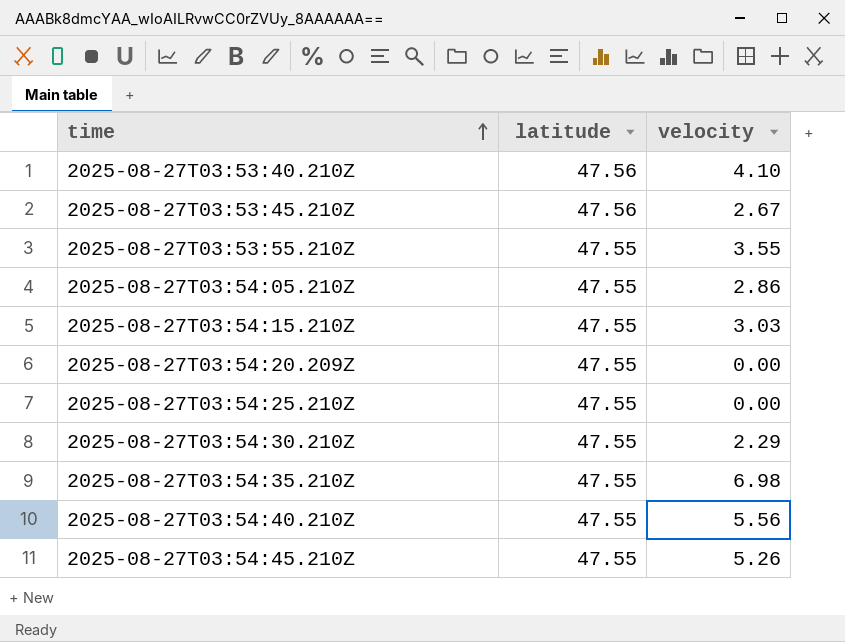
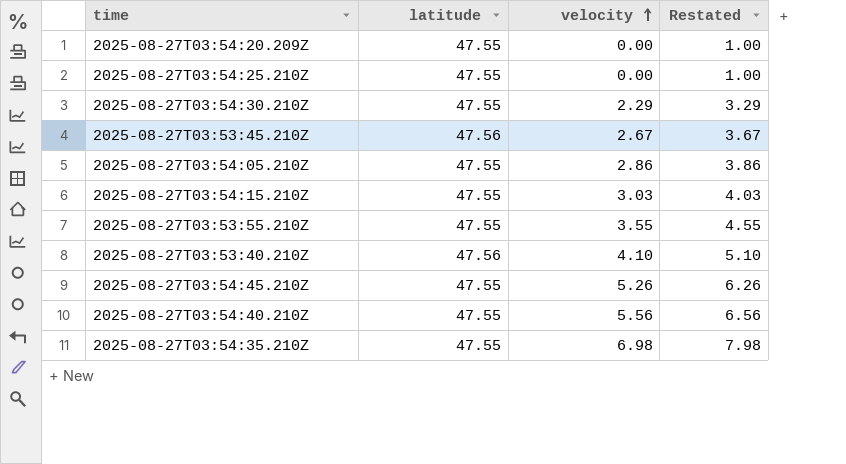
row order: time ascending -> velocity ascending
column Restated | formula: none -> [velocity] + 1

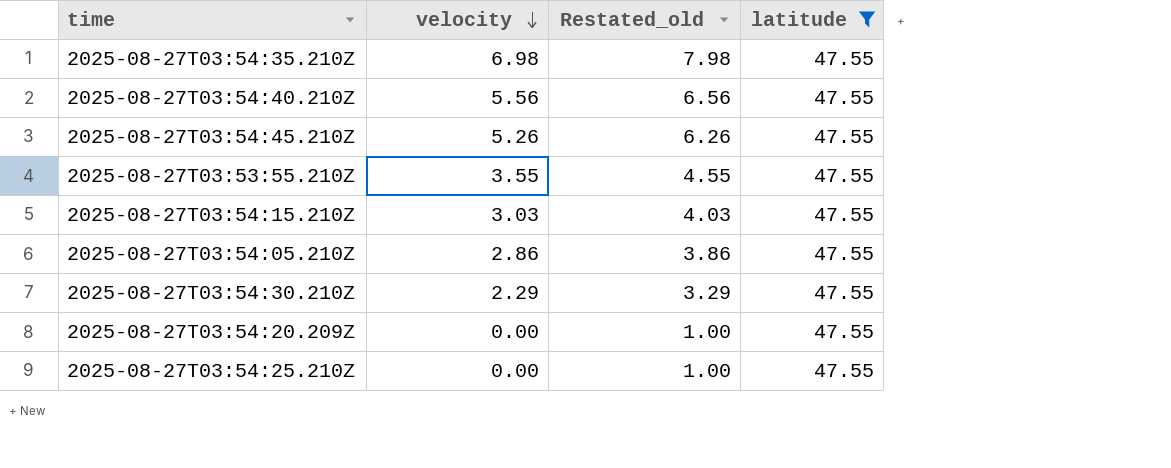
filter: none -> latitude = 47.55
row order: velocity ascending -> velocity descending
column name: Restated -> Restated_old
column latitude | position: 2 -> 4

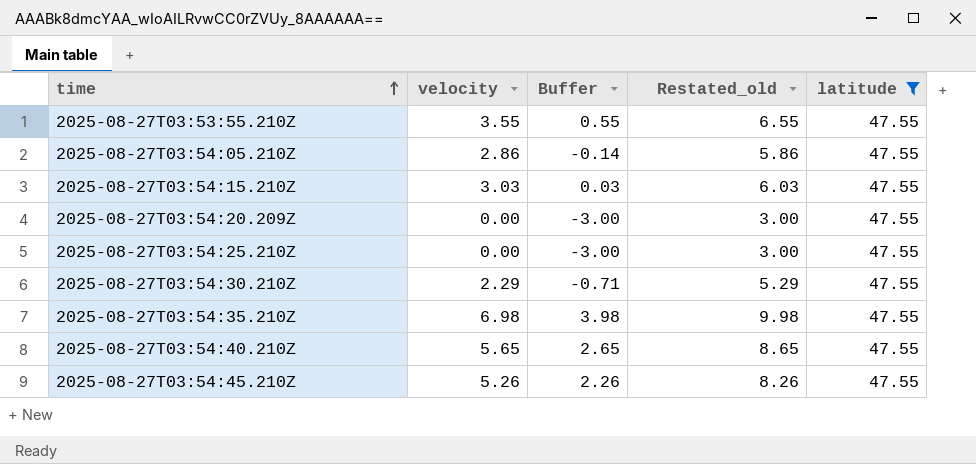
row order: velocity descending -> time ascending
column Buffer | formula: none -> [velocity] - 3
column Restated_old | formula: [velocity] + 1 -> [velocity] + 3
2025-08-27T03:54:40.210Z | velocity: 5.56 -> 5.65

